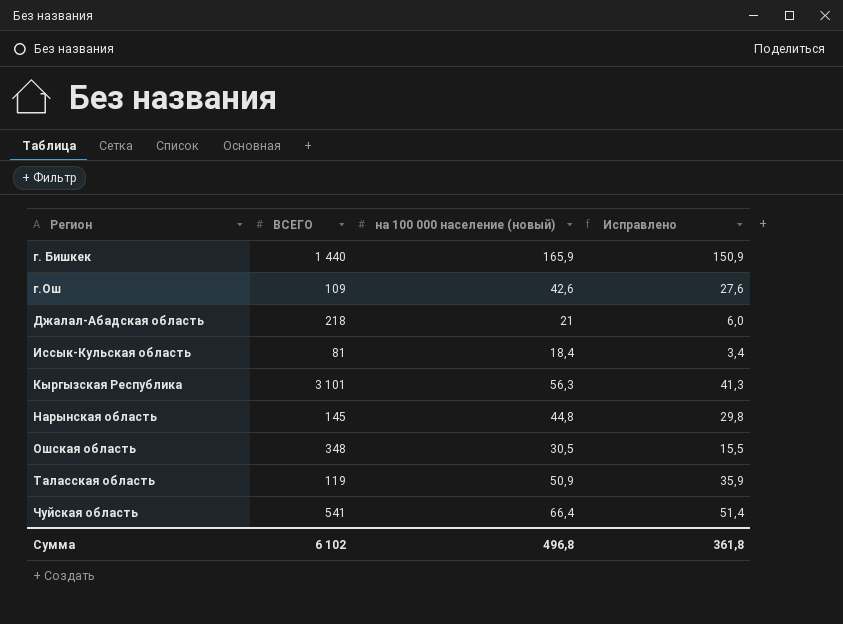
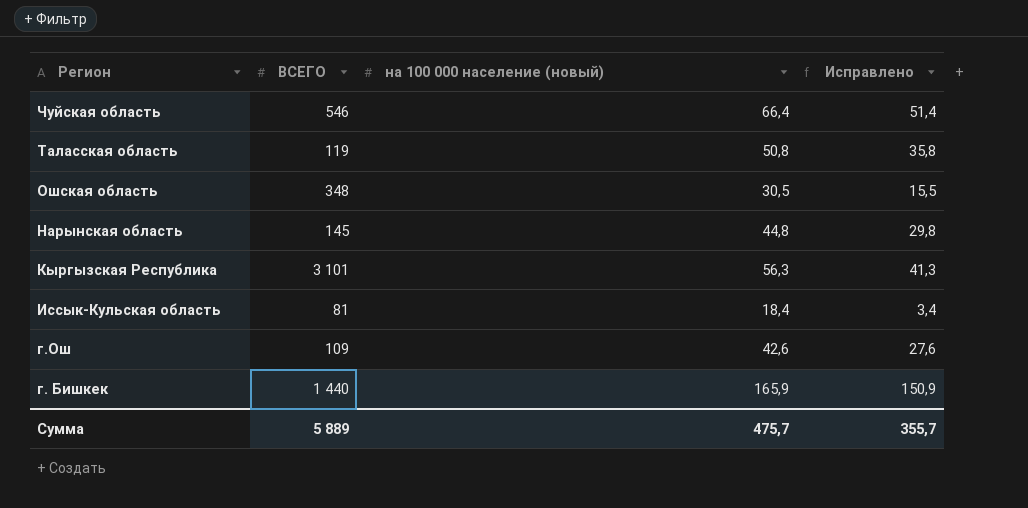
row order: Регион ascending -> Регион descending
row Джалал-Абадская область: 218 | 21 | 6,0 -> none
Чуйская область | ВСЕГО: 541 -> 546
Таласская область | на 100 000 население (новый): 50,9 -> 50,8
Таласская область | Исправлено: 35,9 -> 35,8
Сумма | ВСЕГО: 6 102 -> 5 889
Сумма | на 100 000 население (новый): 496,8 -> 475,7
Сумма | Исправлено: 361,8 -> 355,7

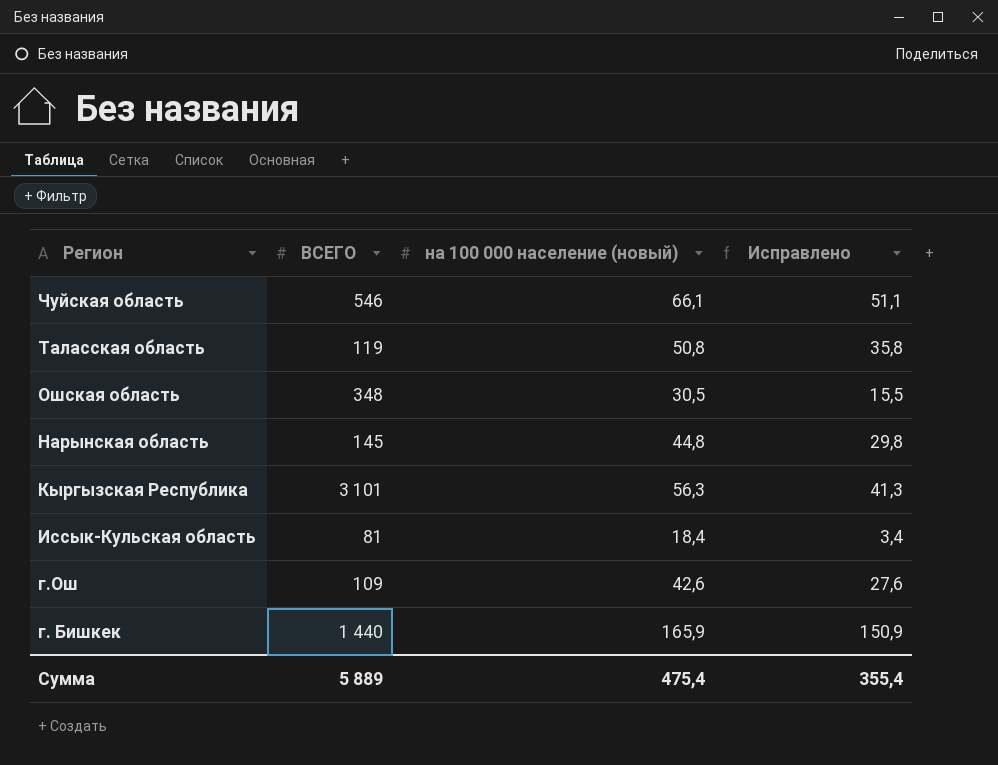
Чуйская область | на 100 000 население (новый): 66,4 -> 66,1
Чуйская область | Исправлено: 51,4 -> 51,1
Сумма | на 100 000 население (новый): 475,7 -> 475,4
Сумма | Исправлено: 355,7 -> 355,4

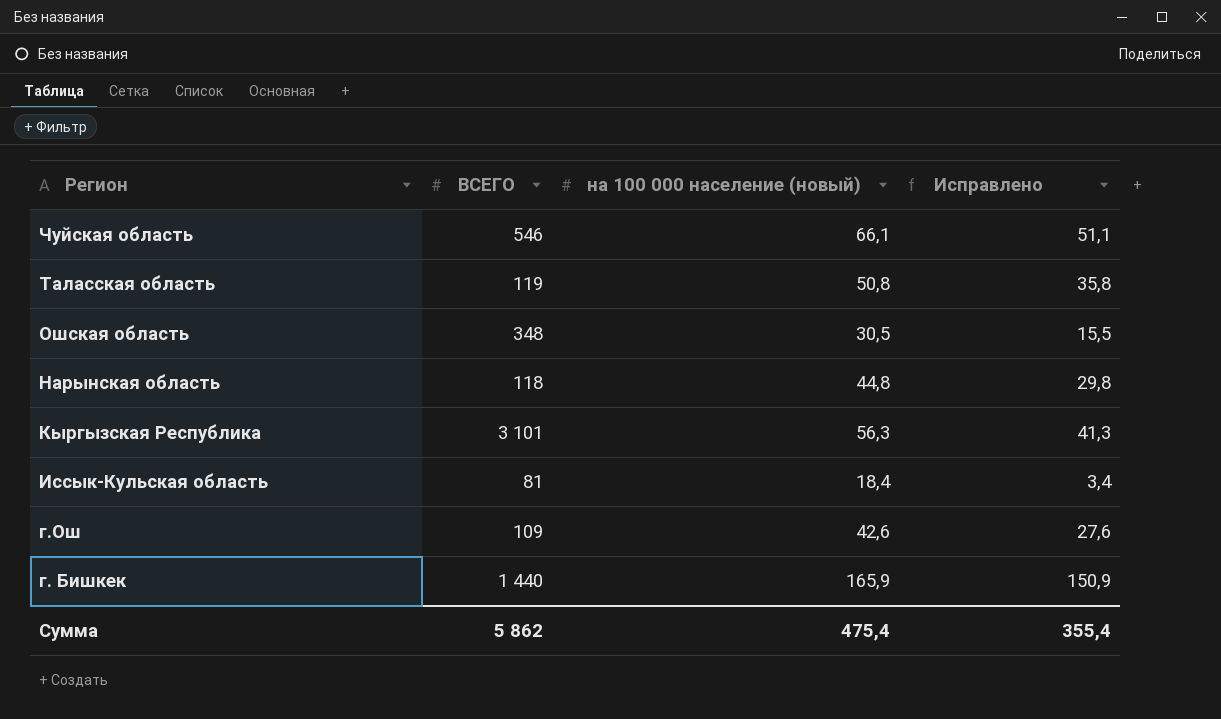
Нарынская область | ВСЕГО: 145 -> 118
Сумма | ВСЕГО: 5 889 -> 5 862

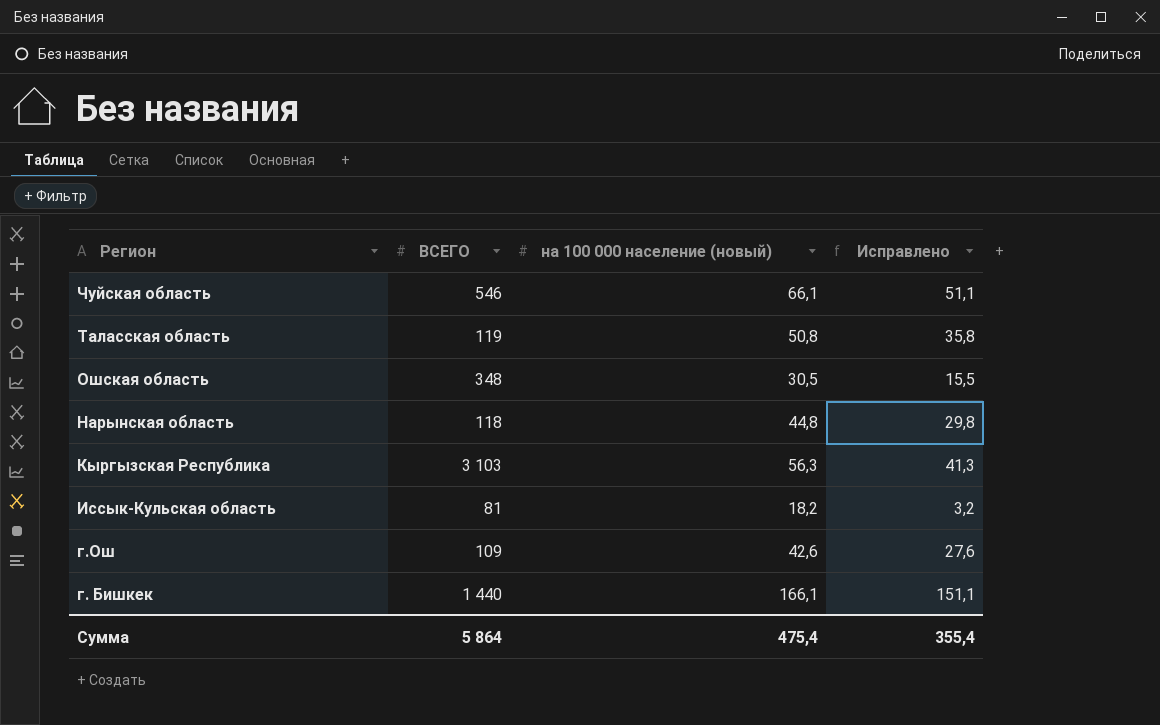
Кыргызская Республика | ВСЕГО: 3 101 -> 3 103
Иссык-Кульская область | на 100 000 население (новый): 18,4 -> 18,2
Иссык-Кульская область | Исправлено: 3,4 -> 3,2
г. Бишкек | на 100 000 население (новый): 165,9 -> 166,1
г. Бишкек | Исправлено: 150,9 -> 151,1
Сумма | ВСЕГО: 5 862 -> 5 864

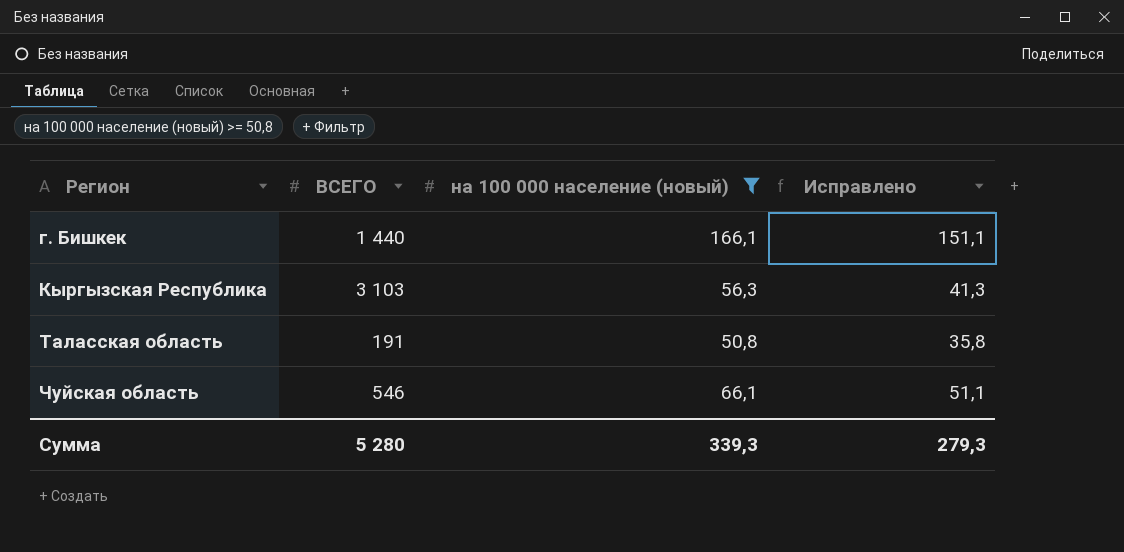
filter: none -> на 100 000 население (новый) >= 50,8
row order: Регион descending -> Регион ascending
Таласская область | ВСЕГО: 119 -> 191
Сумма | ВСЕГО: 5 864 -> 5 280
Сумма | на 100 000 население (новый): 475,4 -> 339,3
Сумма | Исправлено: 355,4 -> 279,3

